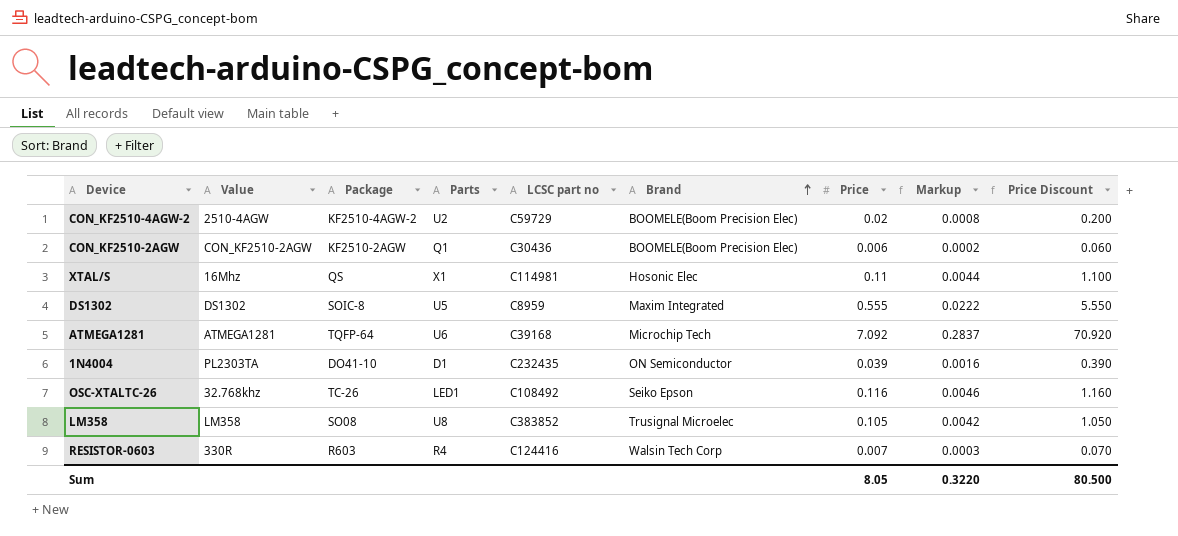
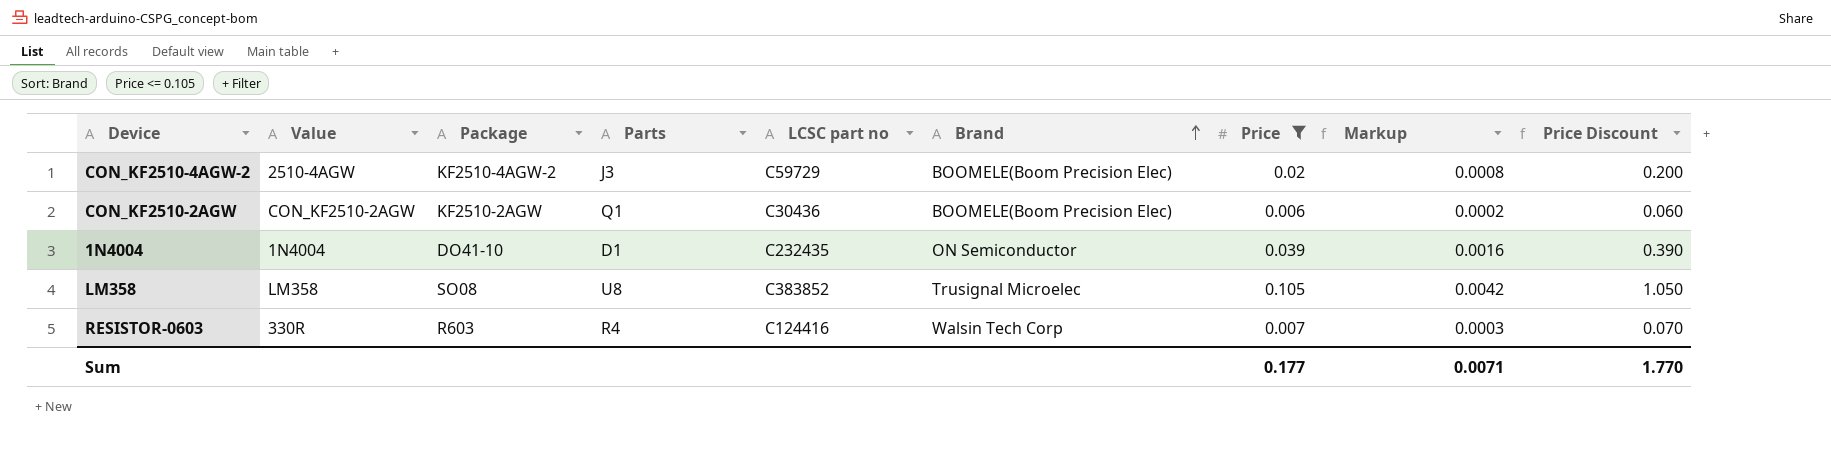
filter: none -> Price <= 0.105
CON_KF2510-4AGW-2 | Parts: U2 -> J3
1N4004 | Value: PL2303TA -> 1N4004
Sum | Price: 8.05 -> 0.177
Sum | Markup: 0.3220 -> 0.0071
Sum | Price Discount: 80.500 -> 1.770

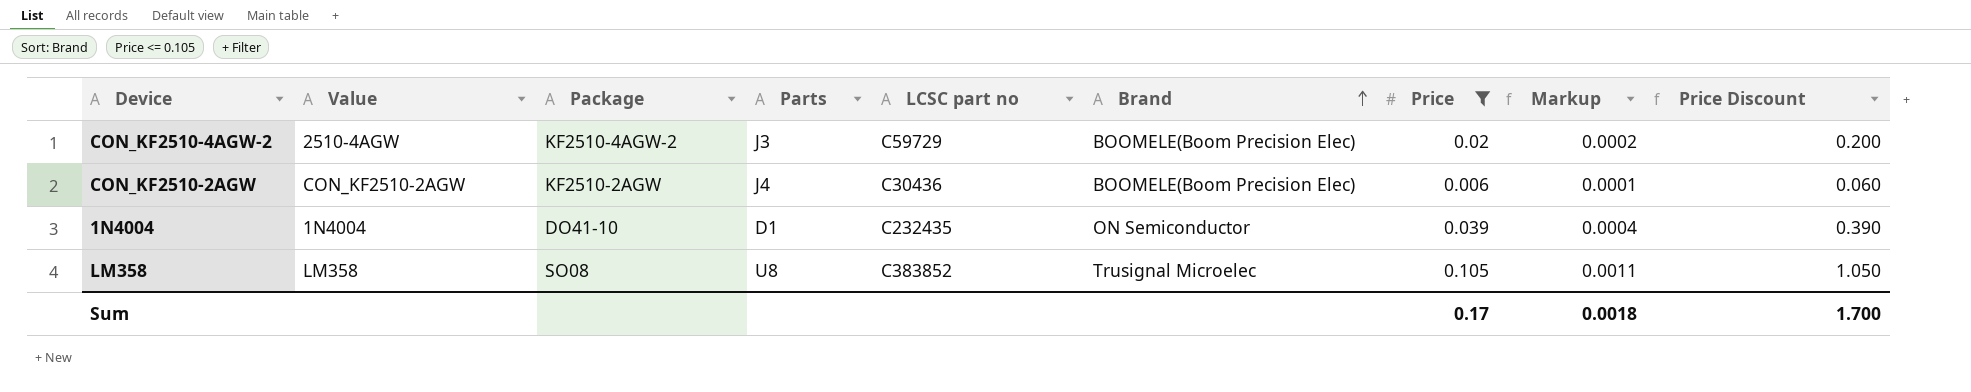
column Markup | formula: [Price] * 0.04 -> [Price] * 0.01
row RESISTOR-0603: 330R | R603 | R4 | C124416 | Walsin Tech Corp | 0.007 | 0.0003 | 0.070 -> none
CON_KF2510-2AGW | Parts: Q1 -> J4
Sum | Price: 0.177 -> 0.17
Sum | Markup: 0.0071 -> 0.0018
Sum | Price Discount: 1.770 -> 1.700

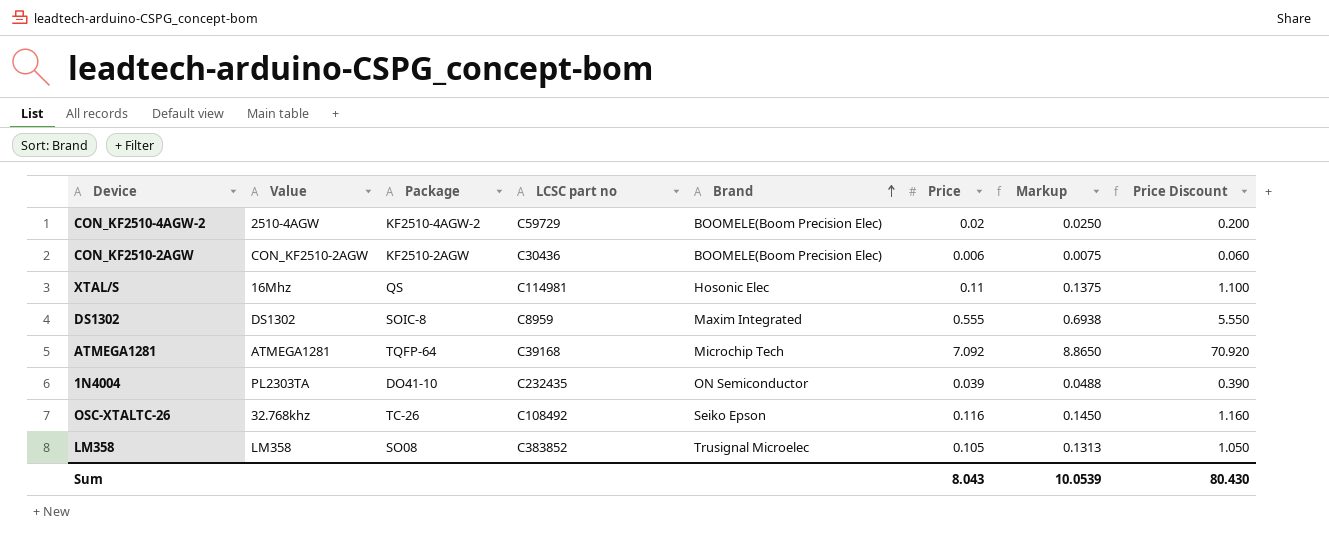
filter: Price <= 0.105 -> none
column Parts | position: 4 -> none
column Markup | formula: [Price] * 0.01 -> [Price] * 1.25
1N4004 | Value: 1N4004 -> PL2303TA
Sum | Price: 0.17 -> 8.043
Sum | Markup: 0.0018 -> 10.0539
Sum | Price Discount: 1.700 -> 80.430

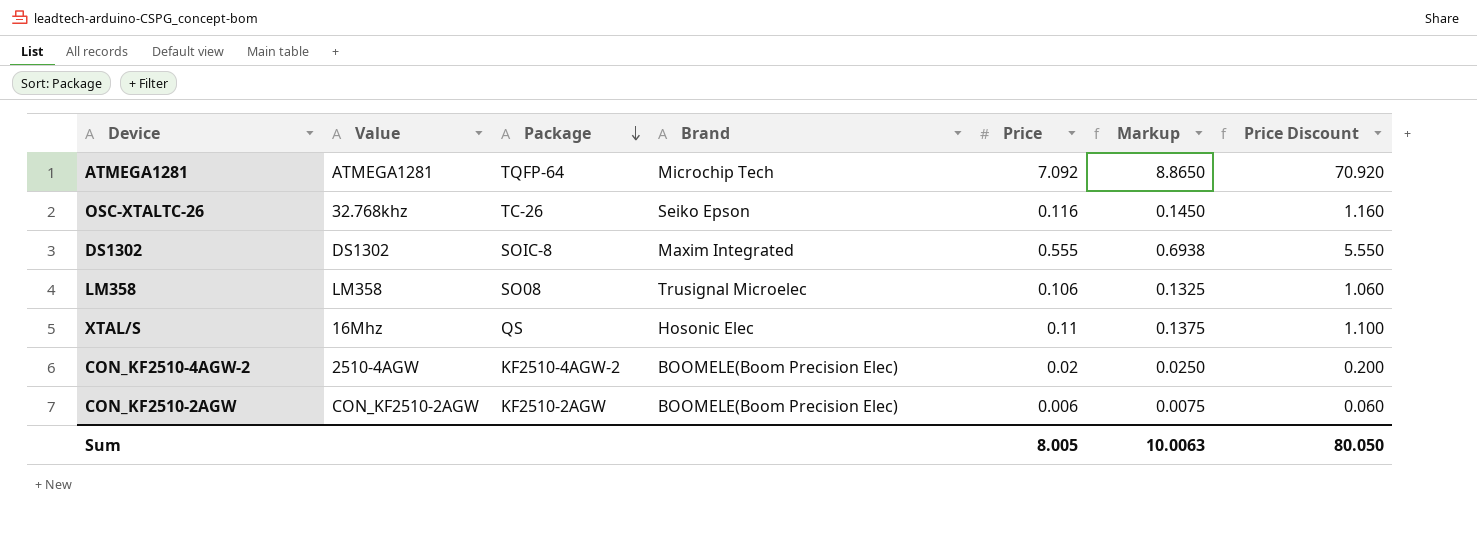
row order: Brand ascending -> Package descending
column LCSC part no | position: 4 -> none
row 1N4004: PL2303TA | DO41-10 | C232435 | ON Semiconductor | 0.039 | 0.0488 | 0.390 -> none
LM358 | Price: 0.105 -> 0.106
LM358 | Markup: 0.1313 -> 0.1325
LM358 | Price Discount: 1.050 -> 1.060
Sum | Price: 8.043 -> 8.005
Sum | Markup: 10.0539 -> 10.0063
Sum | Price Discount: 80.430 -> 80.050

